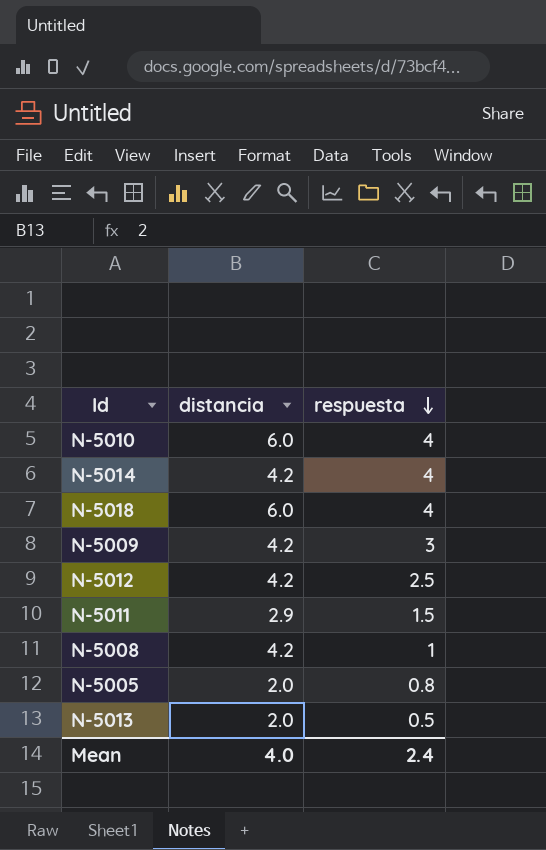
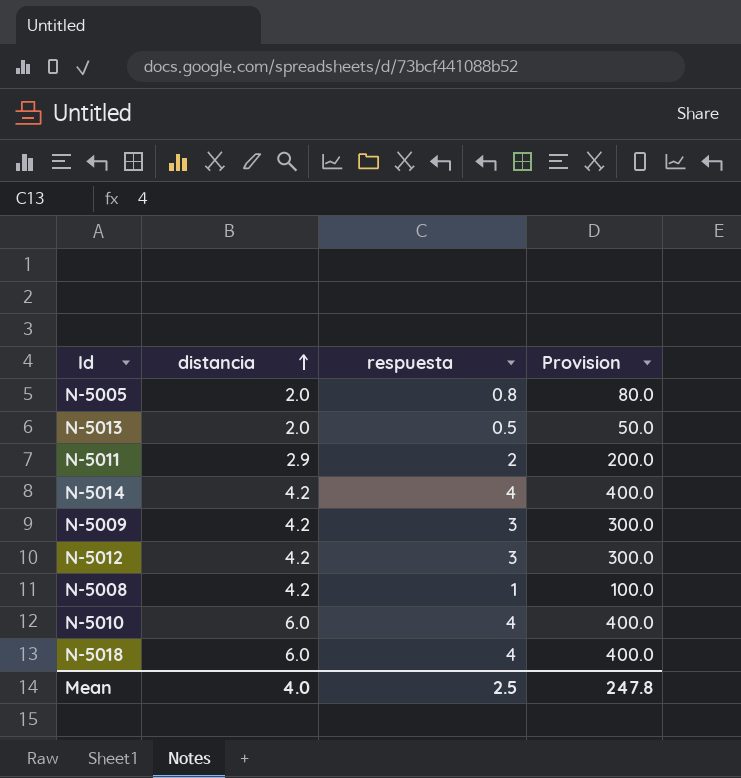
row order: respuesta descending -> distancia ascending
column Provision | formula: none -> [respuesta] * 100
N-5011 | respuesta: 1.5 -> 2
N-5012 | respuesta: 2.5 -> 3
Mean | respuesta: 2.4 -> 2.5

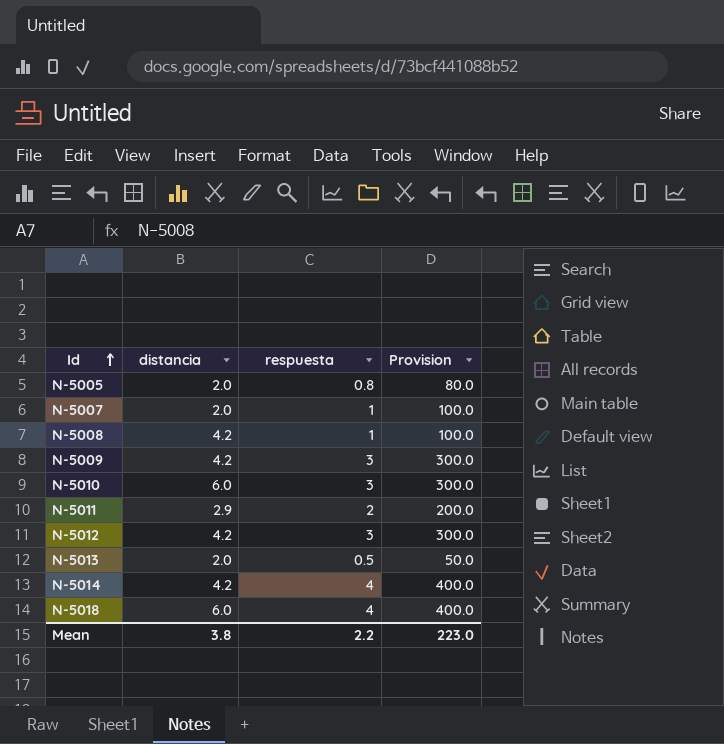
row order: distancia ascending -> Id ascending
row N-5007: none -> 2.0 | 1 | 100.0
N-5010 | respuesta: 4 -> 3
N-5010 | Provision: 400.0 -> 300.0
Mean | distancia: 4.0 -> 3.8
Mean | respuesta: 2.5 -> 2.2
Mean | Provision: 247.8 -> 223.0

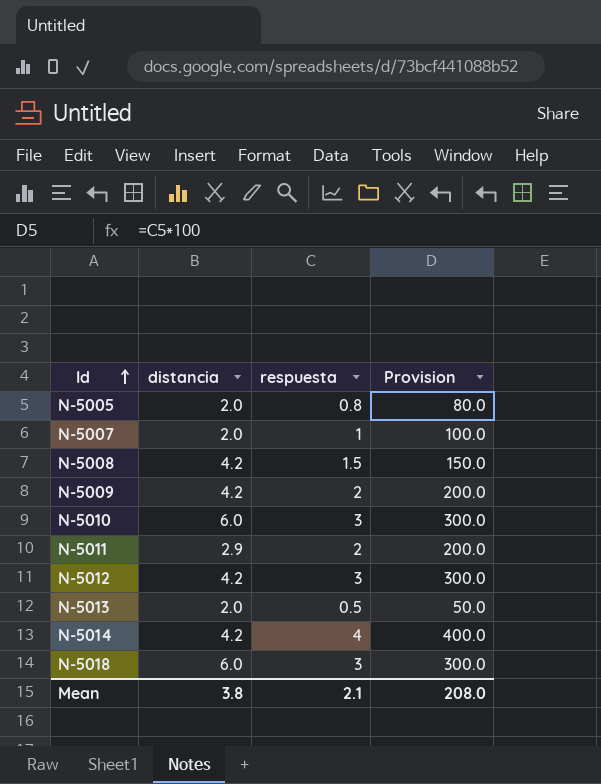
N-5008 | respuesta: 1 -> 1.5
N-5008 | Provision: 100.0 -> 150.0
N-5009 | respuesta: 3 -> 2
N-5009 | Provision: 300.0 -> 200.0
N-5018 | respuesta: 4 -> 3
N-5018 | Provision: 400.0 -> 300.0
Mean | respuesta: 2.2 -> 2.1
Mean | Provision: 223.0 -> 208.0

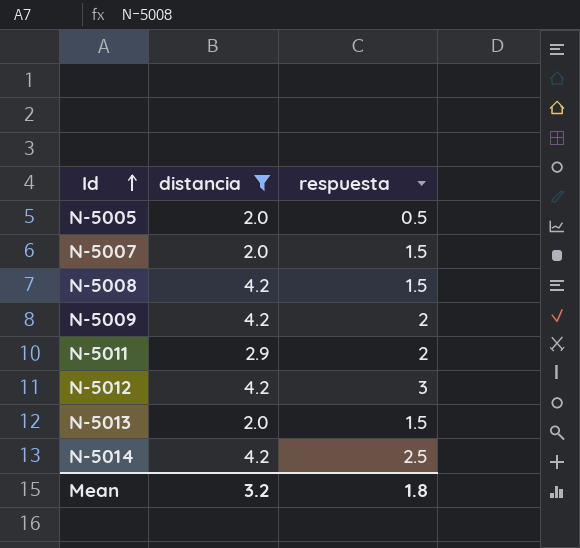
filter: none -> distancia != 6.0
column Provision | formula: [respuesta] * 100 -> none
N-5005 | respuesta: 0.8 -> 0.5
N-5007 | respuesta: 1 -> 1.5
N-5013 | respuesta: 0.5 -> 1.5
N-5014 | respuesta: 4 -> 2.5
Mean | distancia: 3.8 -> 3.2
Mean | respuesta: 2.1 -> 1.8

